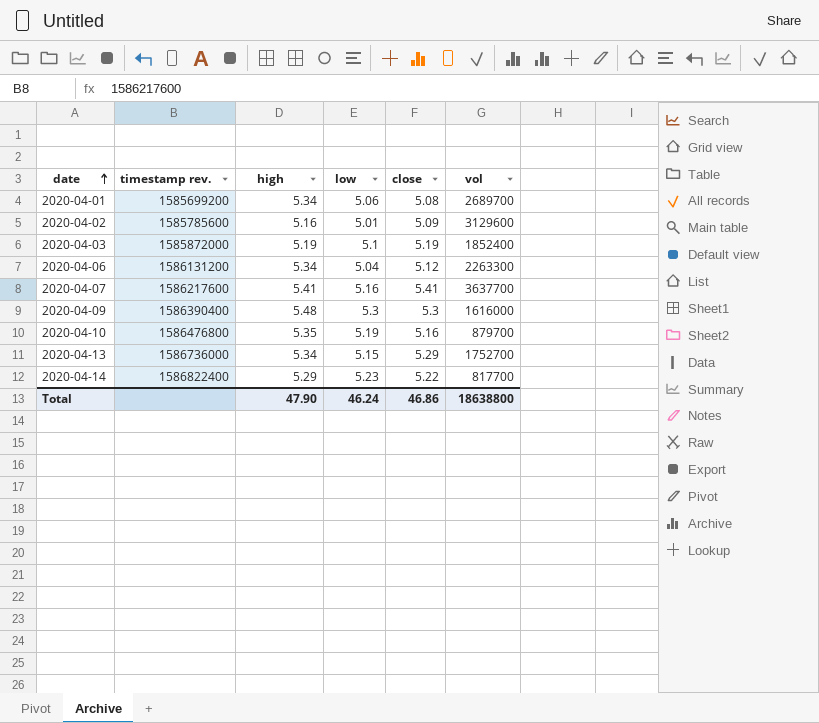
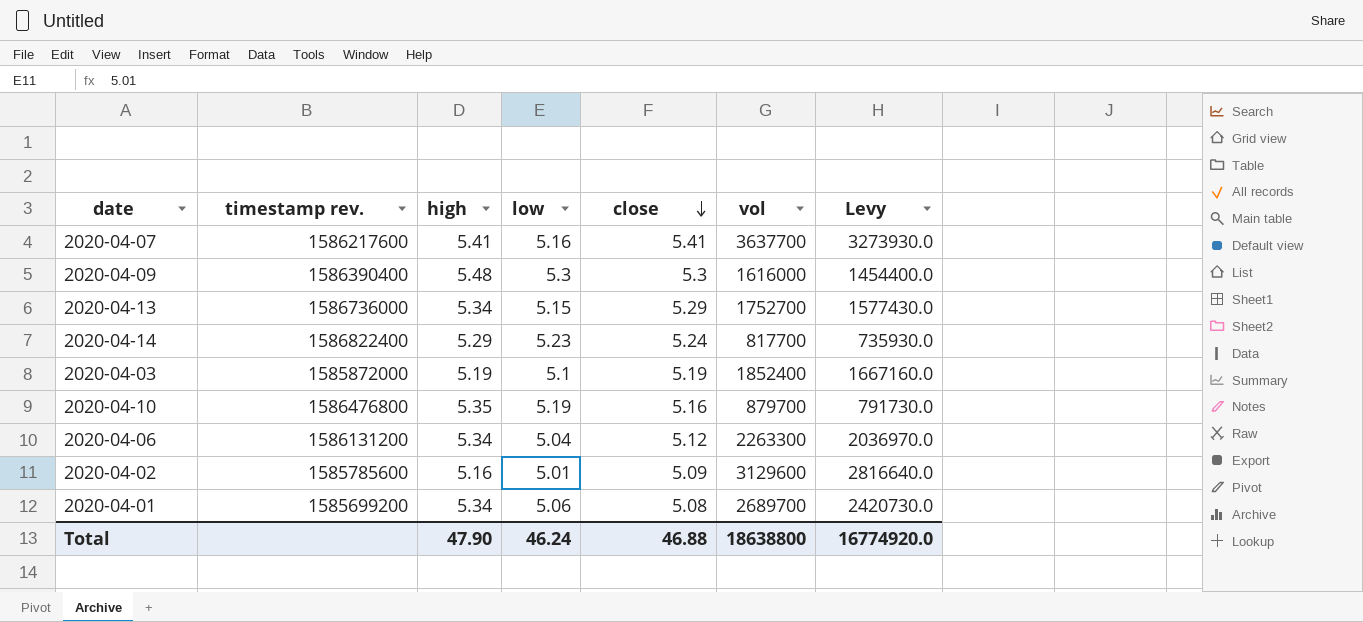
row order: date ascending -> close descending
column Levy | formula: none -> [vol] * 0.9
2020-04-14 | close: 5.22 -> 5.24
Total | close: 46.86 -> 46.88

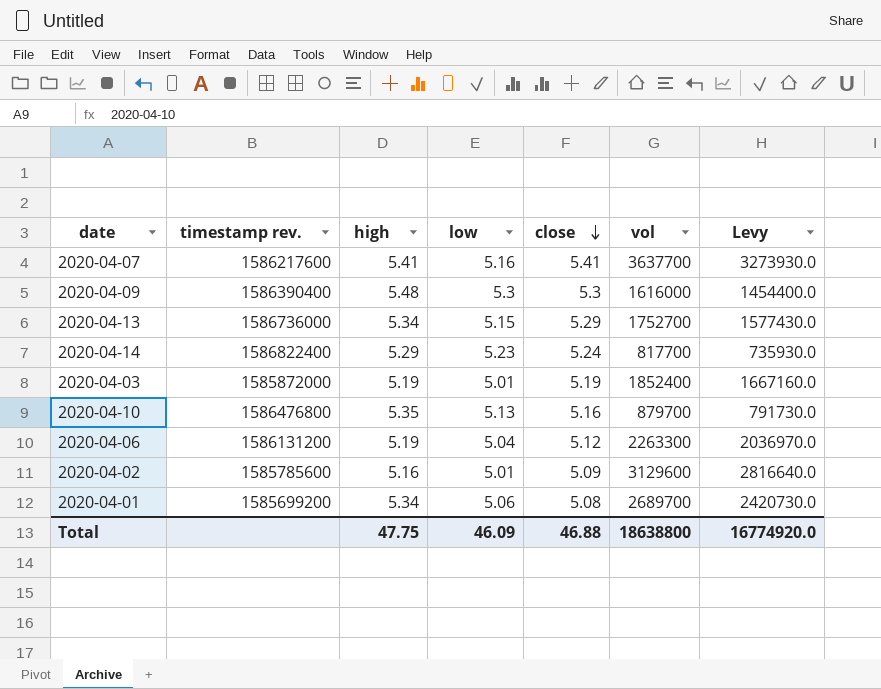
2020-04-03 | low: 5.1 -> 5.01
2020-04-10 | low: 5.19 -> 5.13
2020-04-06 | high: 5.34 -> 5.19
Total | high: 47.90 -> 47.75
Total | low: 46.24 -> 46.09

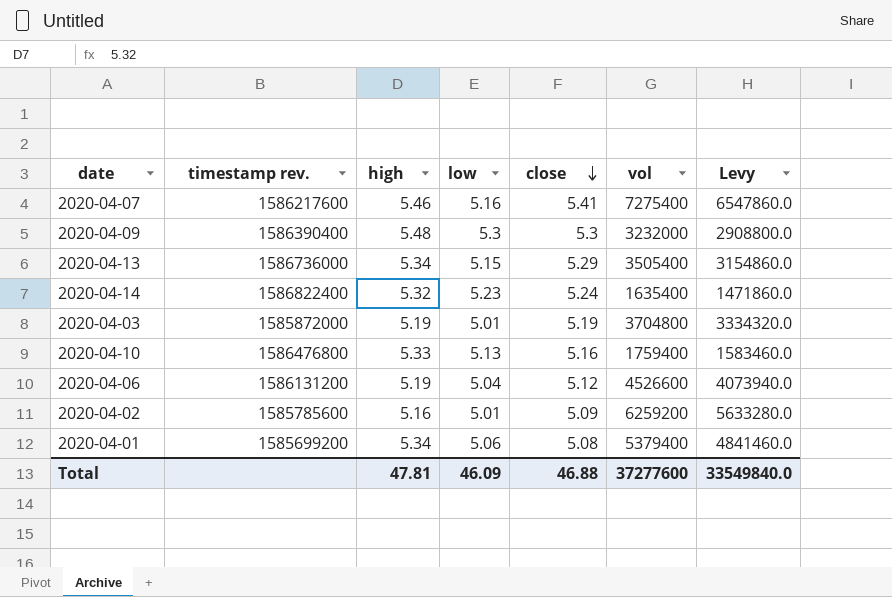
2020-04-07 | high: 5.41 -> 5.46
2020-04-07 | vol: 3637700 -> 7275400
2020-04-07 | Levy: 3273930.0 -> 6547860.0
2020-04-09 | vol: 1616000 -> 3232000
2020-04-09 | Levy: 1454400.0 -> 2908800.0
2020-04-13 | vol: 1752700 -> 3505400
2020-04-13 | Levy: 1577430.0 -> 3154860.0
2020-04-14 | high: 5.29 -> 5.32
2020-04-14 | vol: 817700 -> 1635400
2020-04-14 | Levy: 735930.0 -> 1471860.0
2020-04-03 | vol: 1852400 -> 3704800
2020-04-03 | Levy: 1667160.0 -> 3334320.0
2020-04-10 | high: 5.35 -> 5.33
2020-04-10 | vol: 879700 -> 1759400
2020-04-10 | Levy: 791730.0 -> 1583460.0
2020-04-06 | vol: 2263300 -> 4526600
2020-04-06 | Levy: 2036970.0 -> 4073940.0
2020-04-02 | vol: 3129600 -> 6259200
2020-04-02 | Levy: 2816640.0 -> 5633280.0
2020-04-01 | vol: 2689700 -> 5379400
2020-04-01 | Levy: 2420730.0 -> 4841460.0
Total | high: 47.75 -> 47.81
Total | vol: 18638800 -> 37277600
Total | Levy: 16774920.0 -> 33549840.0

